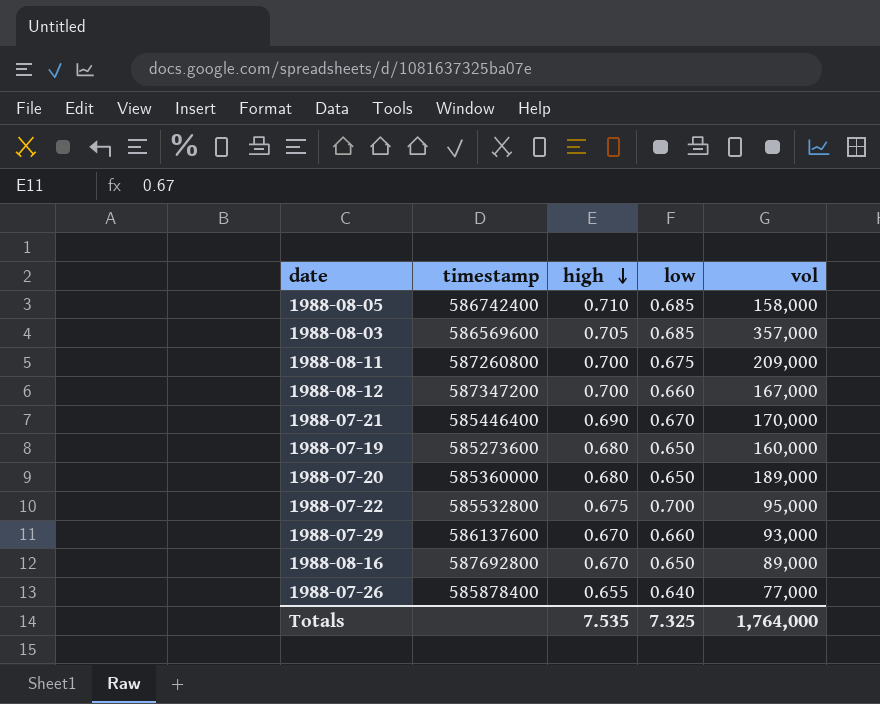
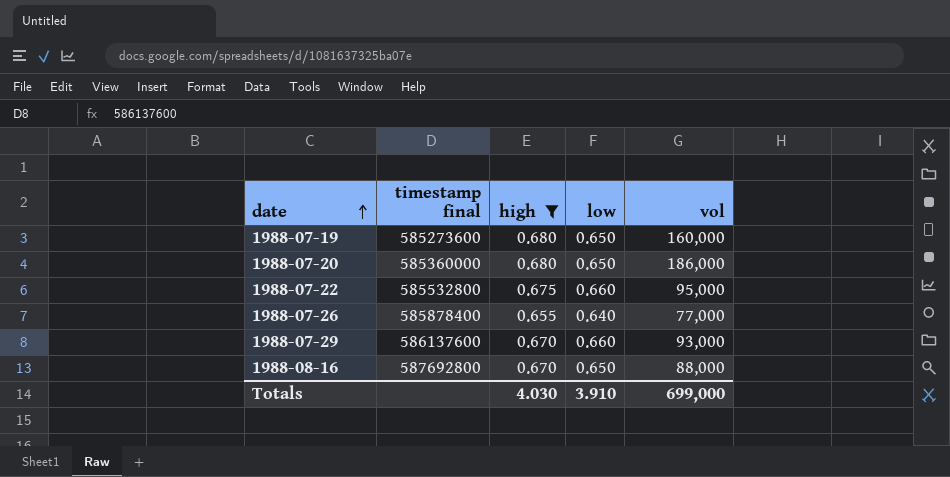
filter: none -> high <= 0.680
row order: high descending -> date ascending
column name: timestamp -> timestamp final
1988-07-20 | vol: 189,000 -> 186,000
1988-07-22 | low: 0.700 -> 0.660
1988-08-16 | vol: 89,000 -> 88,000
Totals | high: 7.535 -> 4.030
Totals | low: 7.325 -> 3.910
Totals | vol: 1,764,000 -> 699,000

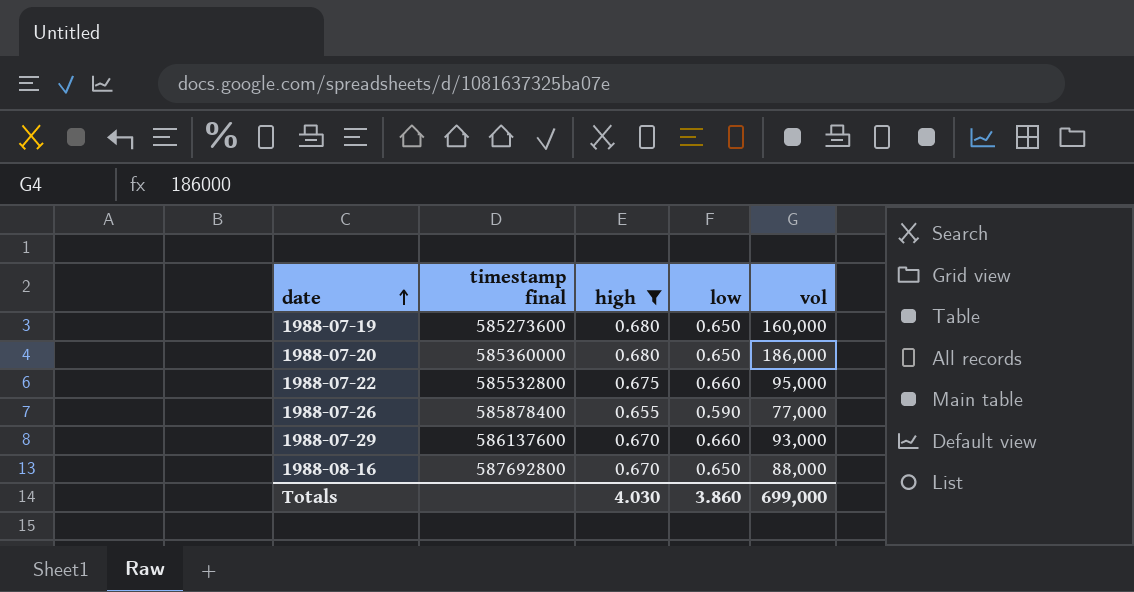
1988-07-26 | low: 0.640 -> 0.590
Totals | low: 3.910 -> 3.860

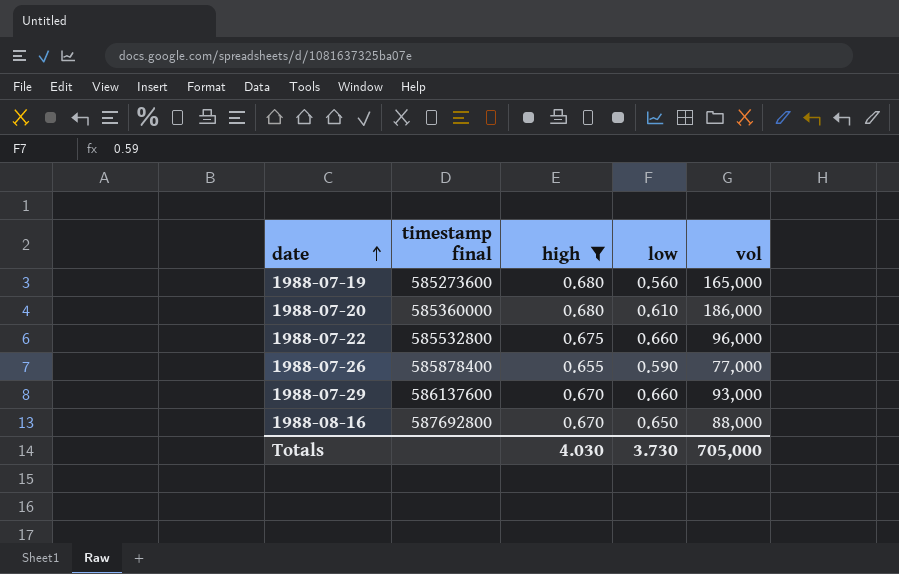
1988-07-19 | low: 0.650 -> 0.560
1988-07-19 | vol: 160,000 -> 165,000
1988-07-20 | low: 0.650 -> 0.610
1988-07-22 | vol: 95,000 -> 96,000
Totals | low: 3.860 -> 3.730
Totals | vol: 699,000 -> 705,000

